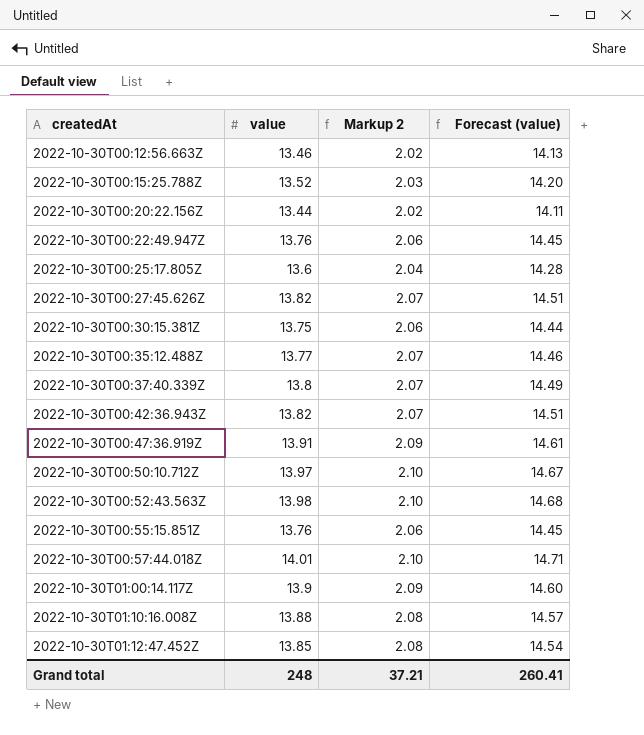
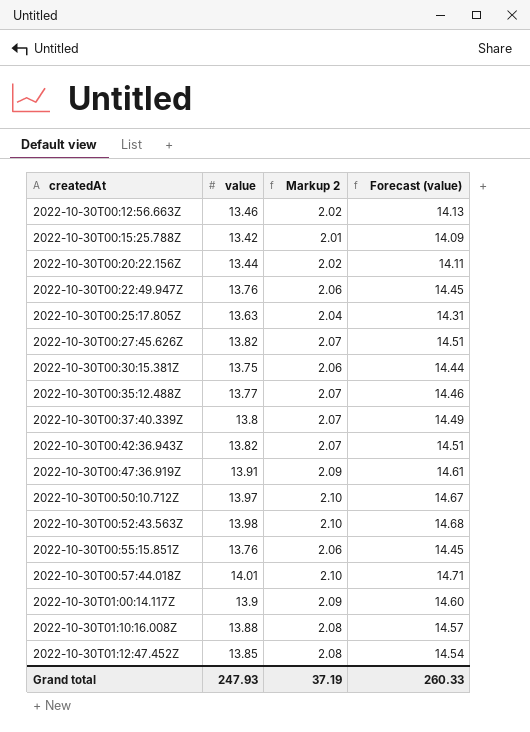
2022-10-30T00:15:25.788Z | value: 13.52 -> 13.42
2022-10-30T00:15:25.788Z | Markup 2: 2.03 -> 2.01
2022-10-30T00:15:25.788Z | Forecast (value): 14.20 -> 14.09
2022-10-30T00:25:17.805Z | value: 13.6 -> 13.63
2022-10-30T00:25:17.805Z | Forecast (value): 14.28 -> 14.31
Grand total | value: 248 -> 247.93
Grand total | Markup 2: 37.21 -> 37.19
Grand total | Forecast (value): 260.41 -> 260.33

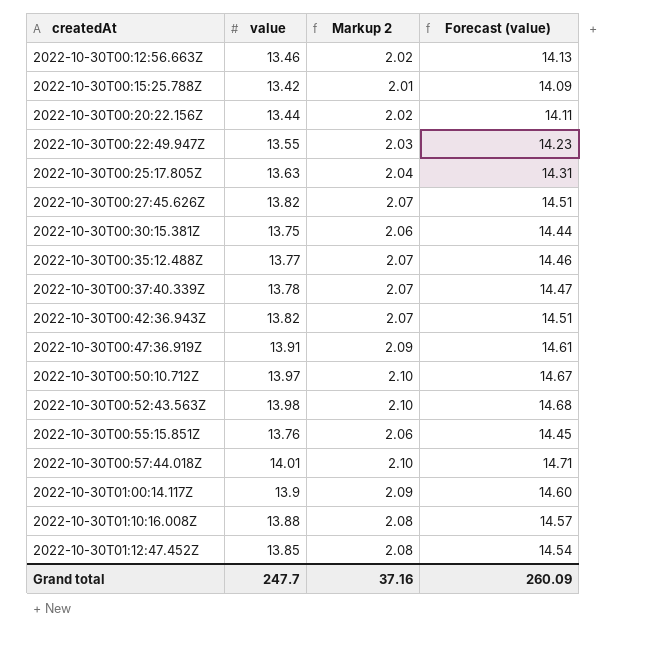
2022-10-30T00:22:49.947Z | value: 13.76 -> 13.55
2022-10-30T00:22:49.947Z | Markup 2: 2.06 -> 2.03
2022-10-30T00:22:49.947Z | Forecast (value): 14.45 -> 14.23
2022-10-30T00:37:40.339Z | value: 13.8 -> 13.78
2022-10-30T00:37:40.339Z | Forecast (value): 14.49 -> 14.47
Grand total | value: 247.93 -> 247.7
Grand total | Markup 2: 37.19 -> 37.16
Grand total | Forecast (value): 260.33 -> 260.09

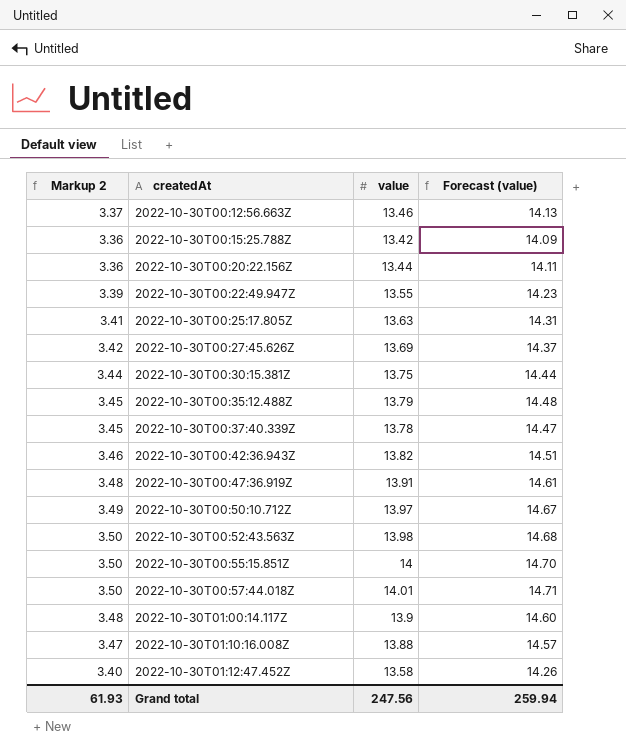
column Markup 2 | formula: [value] * 0.15 -> [value] * 0.25
column Markup 2 | position: 3 -> 1
2022-10-30T00:27:45.626Z | value: 13.82 -> 13.69
2022-10-30T00:27:45.626Z | Forecast (value): 14.51 -> 14.37
2022-10-30T00:35:12.488Z | value: 13.77 -> 13.79
2022-10-30T00:35:12.488Z | Forecast (value): 14.46 -> 14.48
2022-10-30T00:55:15.851Z | value: 13.76 -> 14
2022-10-30T00:55:15.851Z | Forecast (value): 14.45 -> 14.70
2022-10-30T01:12:47.452Z | value: 13.85 -> 13.58
2022-10-30T01:12:47.452Z | Forecast (value): 14.54 -> 14.26
Grand total | Markup 2: 37.16 -> 61.93
Grand total | value: 247.7 -> 247.56
Grand total | Forecast (value): 260.09 -> 259.94

